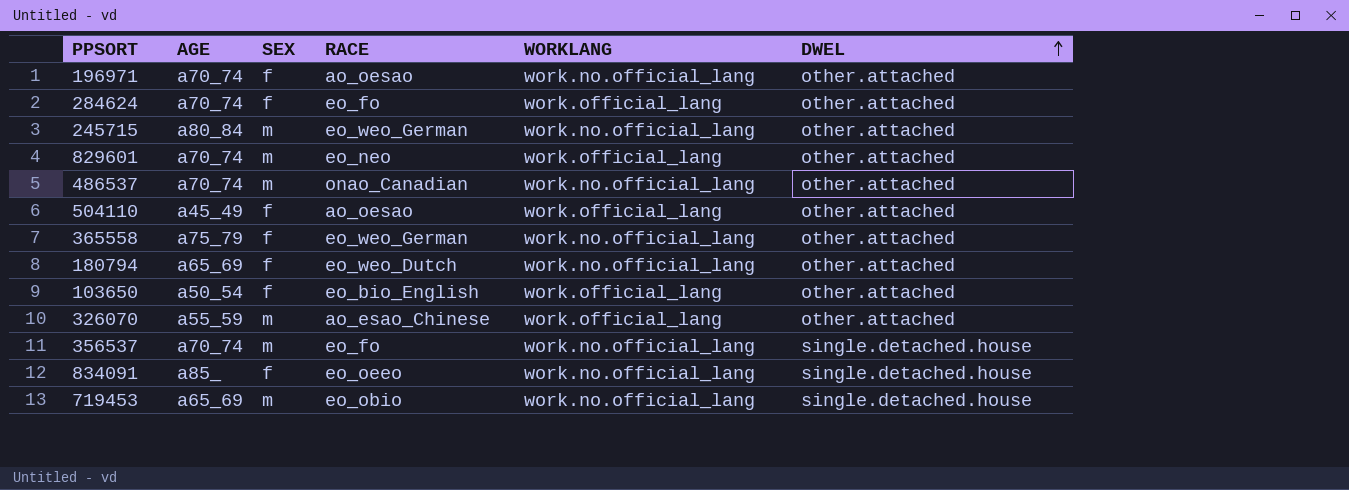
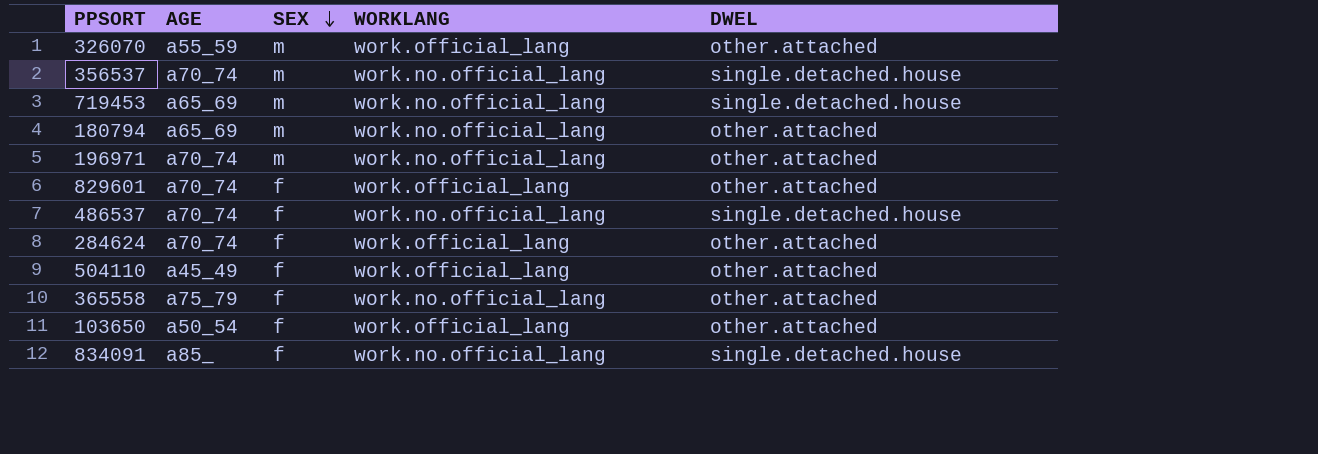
row order: DWEL ascending -> SEX descending
column RACE | position: 4 -> none
row 245715: a80_84 | m | eo_weo_German | work.no.official_lang | other.attached -> none
180794 | SEX: f -> m
196971 | SEX: f -> m
829601 | SEX: m -> f
486537 | SEX: m -> f
486537 | DWEL: other.attached -> single.detached.house

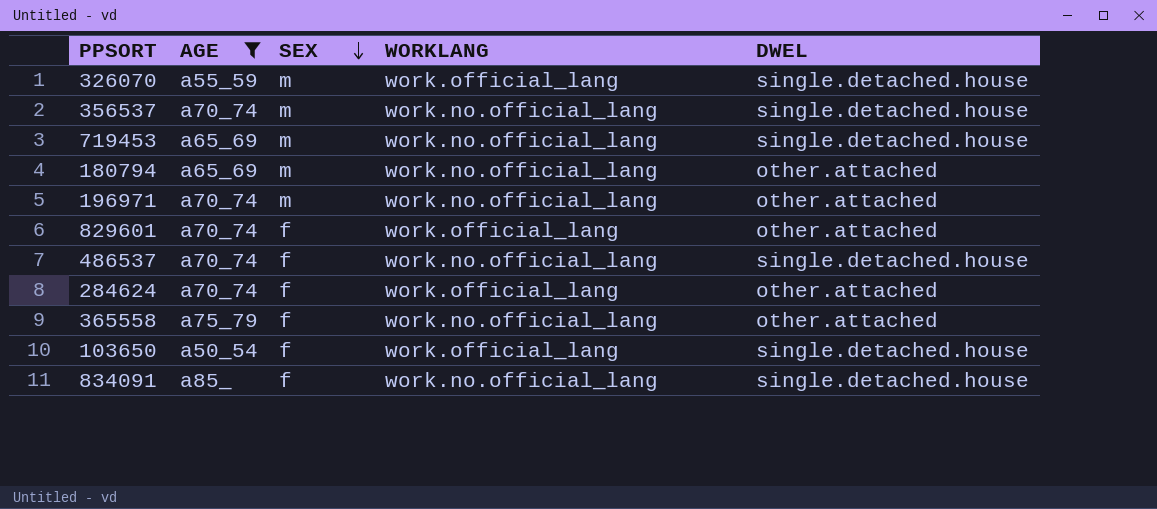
filter: none -> AGE != a45_49
326070 | DWEL: other.attached -> single.detached.house
103650 | DWEL: other.attached -> single.detached.house

